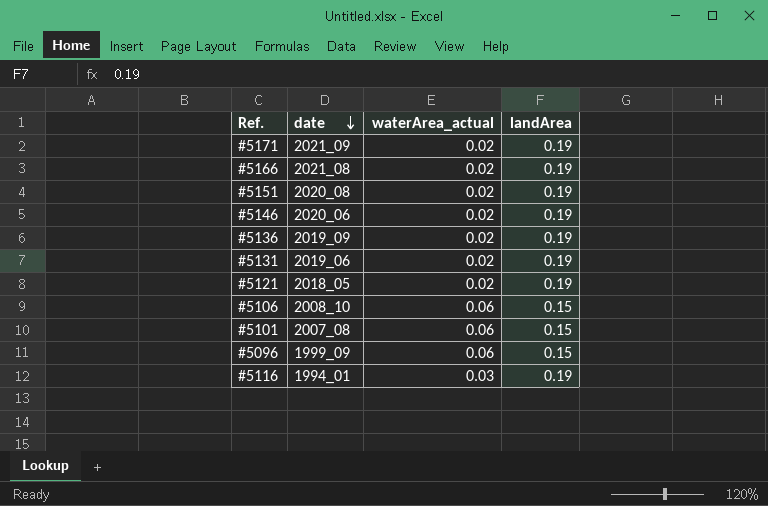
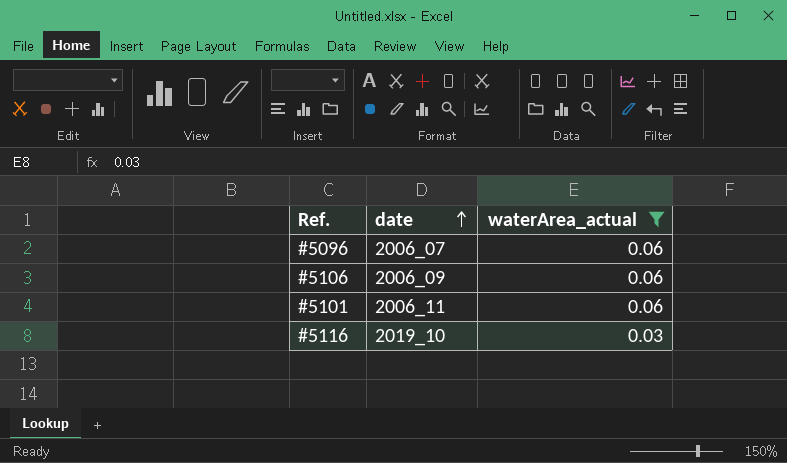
filter: none -> waterArea_actual != 0.02
row order: date descending -> date ascending
column landArea | position: 4 -> none
#5096 | date: 1999_09 -> 2006_07
#5106 | date: 2008_10 -> 2006_09
#5101 | date: 2007_08 -> 2006_11
#5116 | date: 1994_01 -> 2019_10

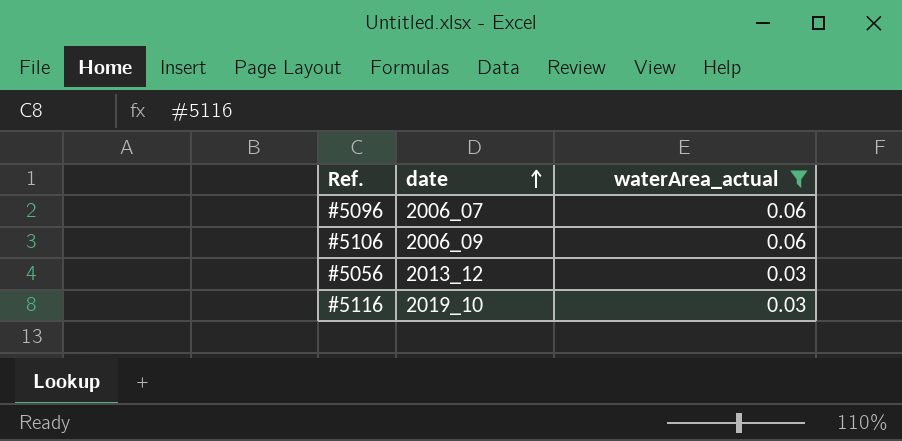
row #5101: 2006_11 | 0.06 -> none
row #5056: none -> 2013_12 | 0.03

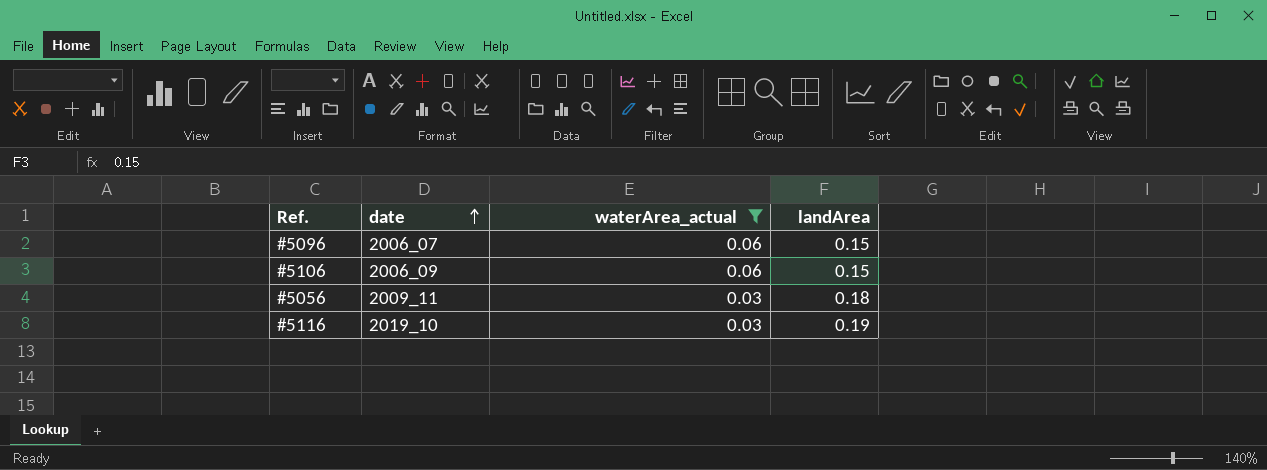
column landArea | position: none -> 4
#5056 | date: 2013_12 -> 2009_11

